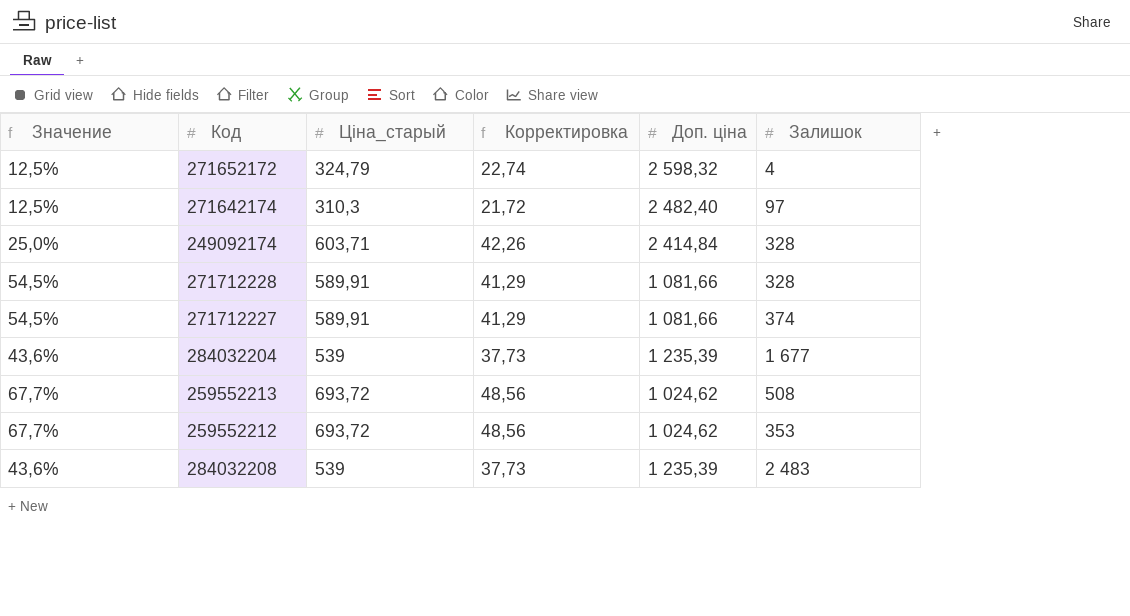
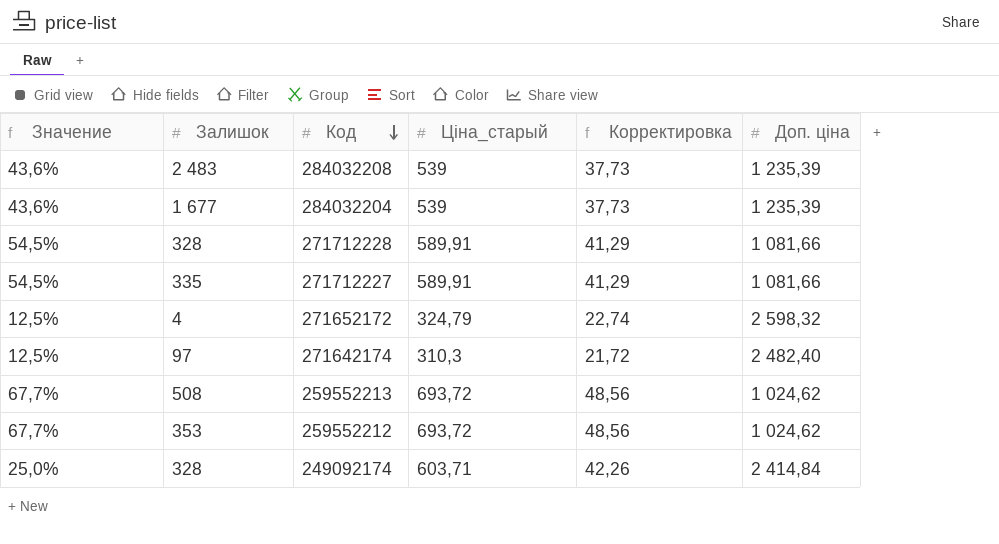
row order: none -> Код descending
column Залишок | position: 6 -> 2
271712227 | Залишок: 374 -> 335

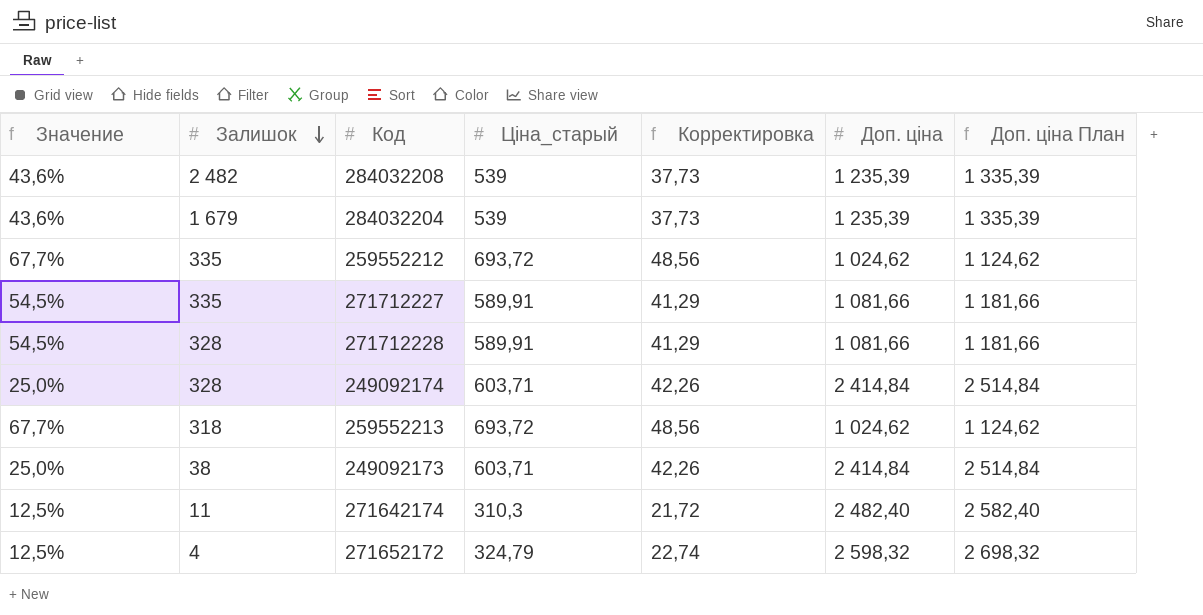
row order: Код descending -> Залишок descending
column Доп. ціна План | formula: none -> [Доп. ціна] + 100
284032208 | Залишок: 2 483 -> 2 482
284032204 | Залишок: 1 677 -> 1 679
259552212 | Залишок: 353 -> 335
259552213 | Залишок: 508 -> 318
row 249092173: none -> 25,0% | 38 | 603,71 | 42,26 | 2 414,84 | 2 514,84
271642174 | Залишок: 97 -> 11

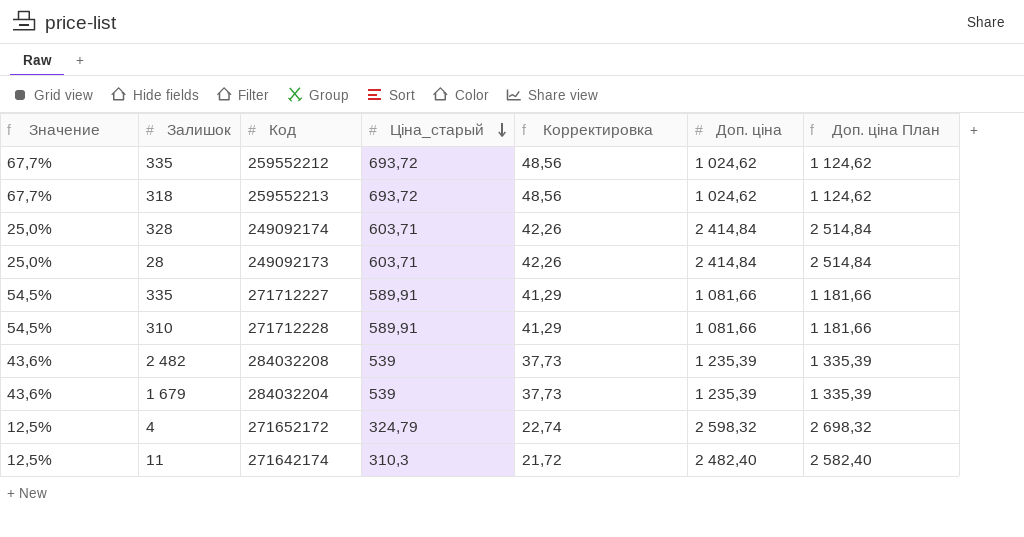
row order: Залишок descending -> Ціна_старый descending
249092173 | Залишок: 38 -> 28
271712228 | Залишок: 328 -> 310

